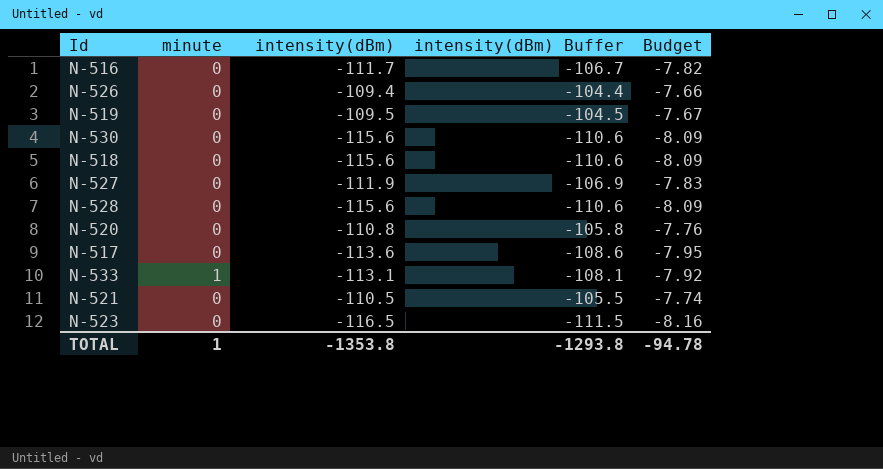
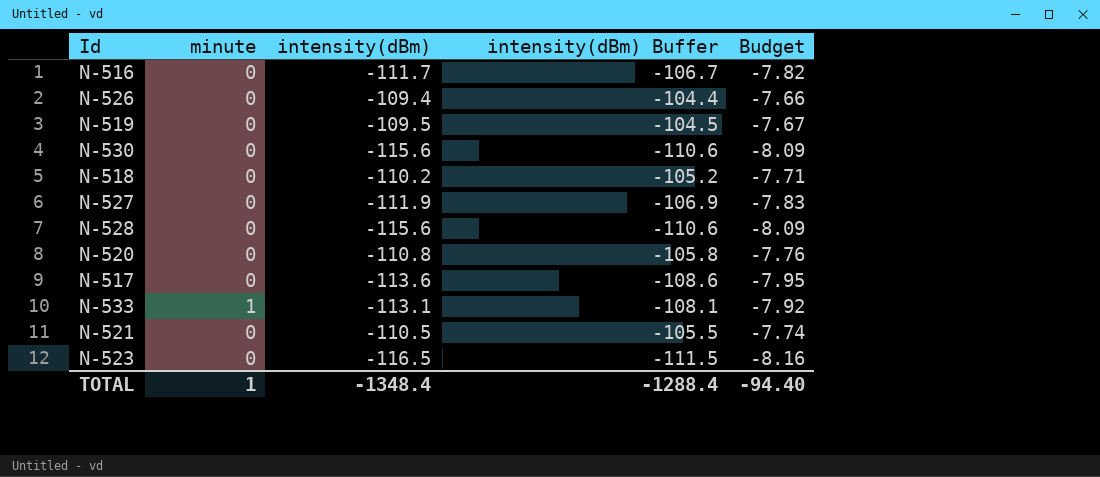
N-518 | intensity(dBm): -115.6 -> -110.2
N-518 | intensity(dBm) Buffer: -110.6 -> -105.2
N-518 | Budget: -8.09 -> -7.71
TOTAL | intensity(dBm): -1353.8 -> -1348.4
TOTAL | intensity(dBm) Buffer: -1293.8 -> -1288.4
TOTAL | Budget: -94.78 -> -94.40

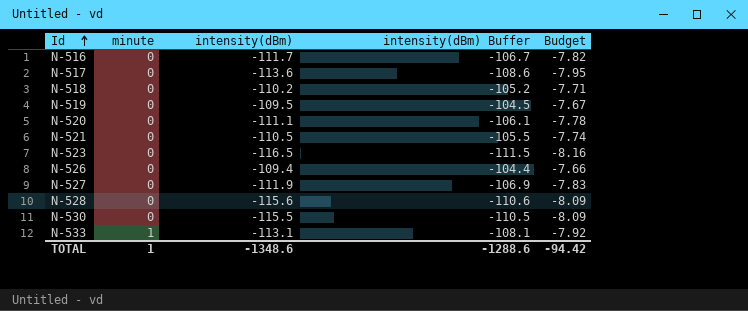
row order: none -> Id ascending
N-520 | intensity(dBm): -110.8 -> -111.1
N-520 | intensity(dBm) Buffer: -105.8 -> -106.1
N-520 | Budget: -7.76 -> -7.78
N-530 | intensity(dBm): -115.6 -> -115.5
N-530 | intensity(dBm) Buffer: -110.6 -> -110.5
TOTAL | intensity(dBm): -1348.4 -> -1348.6
TOTAL | intensity(dBm) Buffer: -1288.4 -> -1288.6
TOTAL | Budget: -94.40 -> -94.42

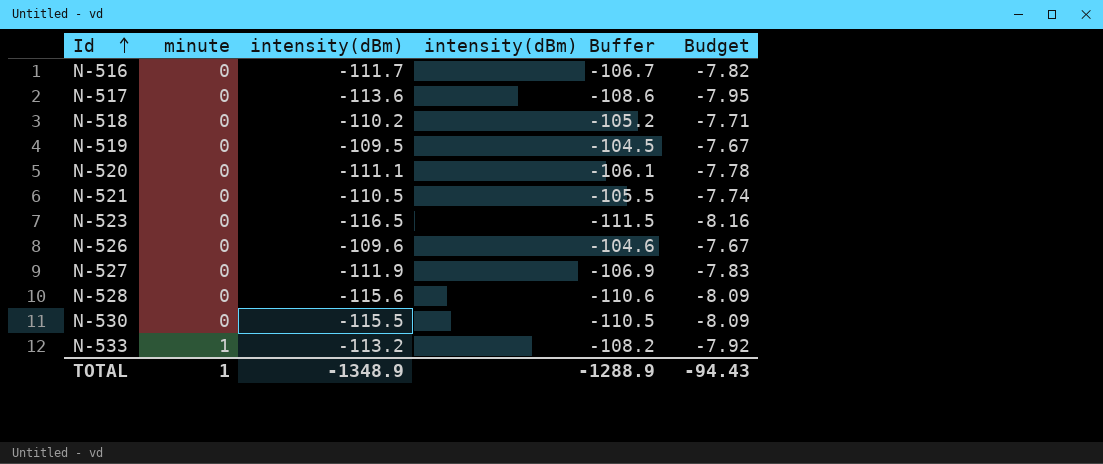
N-526 | intensity(dBm): -109.4 -> -109.6
N-526 | intensity(dBm) Buffer: -104.4 -> -104.6
N-526 | Budget: -7.66 -> -7.67
N-533 | intensity(dBm): -113.1 -> -113.2
N-533 | intensity(dBm) Buffer: -108.1 -> -108.2
TOTAL | intensity(dBm): -1348.6 -> -1348.9
TOTAL | intensity(dBm) Buffer: -1288.6 -> -1288.9
TOTAL | Budget: -94.42 -> -94.43

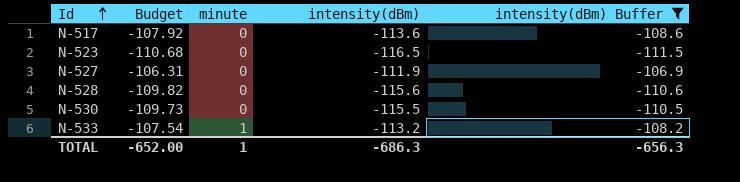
filter: none -> intensity(dBm) Buffer <= -106.9
column Budget | formula: [intensity(dBm)] * 0.07 -> [intensity(dBm)] * 0.95
column Budget | position: 5 -> 2
TOTAL | Budget: -94.43 -> -652.00
TOTAL | intensity(dBm): -1348.9 -> -686.3
TOTAL | intensity(dBm) Buffer: -1288.9 -> -656.3

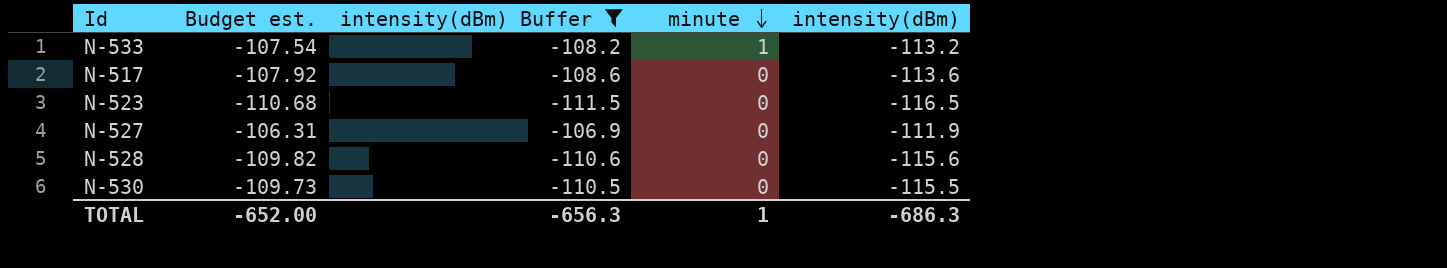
row order: Id ascending -> minute descending
column name: Budget -> Budget est.
column intensity(dBm) Buffer | position: 5 -> 3

